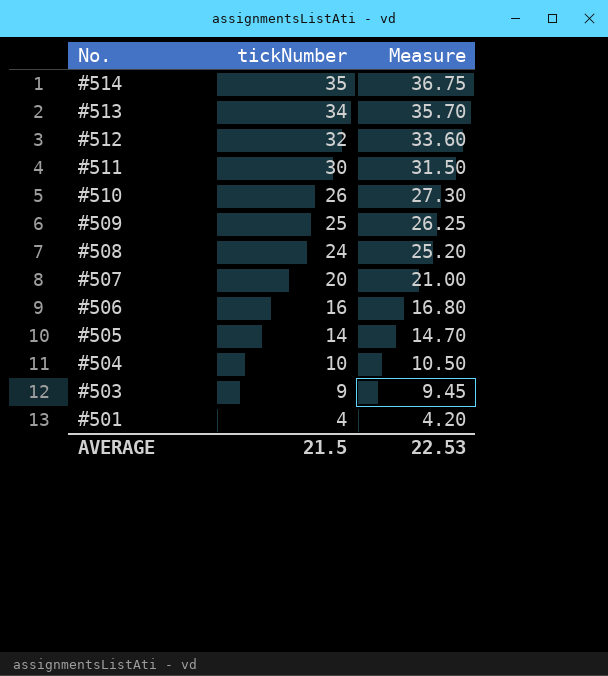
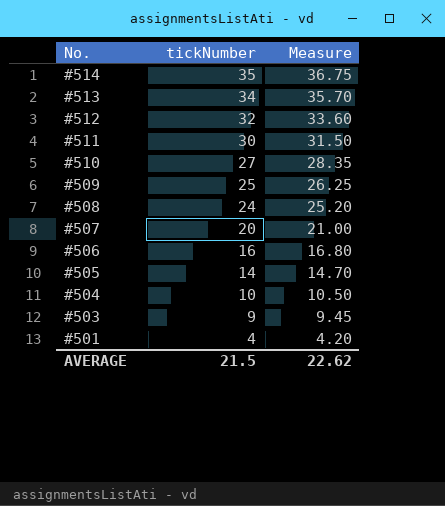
#510 | tickNumber: 26 -> 27
#510 | Measure: 27.30 -> 28.35
AVERAGE | Measure: 22.53 -> 22.62

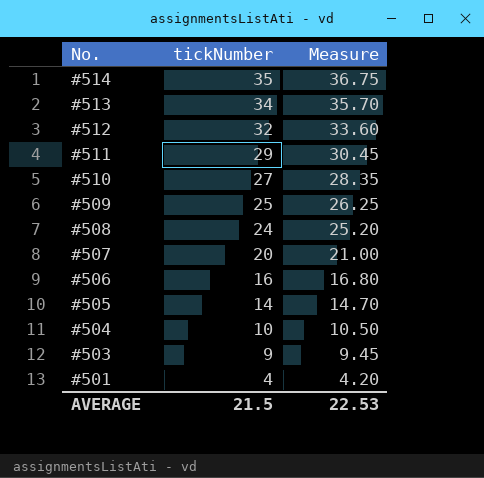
#511 | tickNumber: 30 -> 29
#511 | Measure: 31.50 -> 30.45
AVERAGE | Measure: 22.62 -> 22.53

